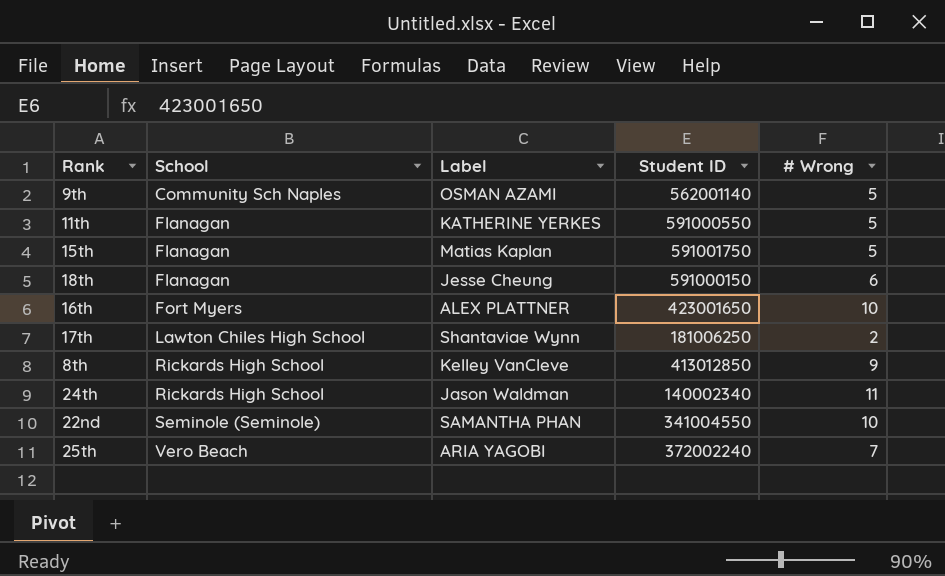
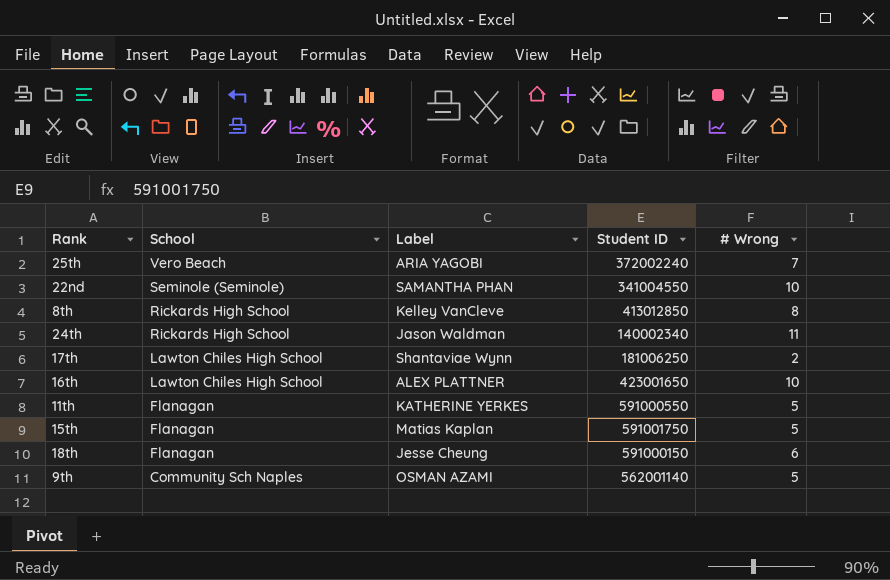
row order: School ascending -> School descending
8th | # Wrong: 9 -> 8
16th | School: Fort Myers -> Lawton Chiles High School

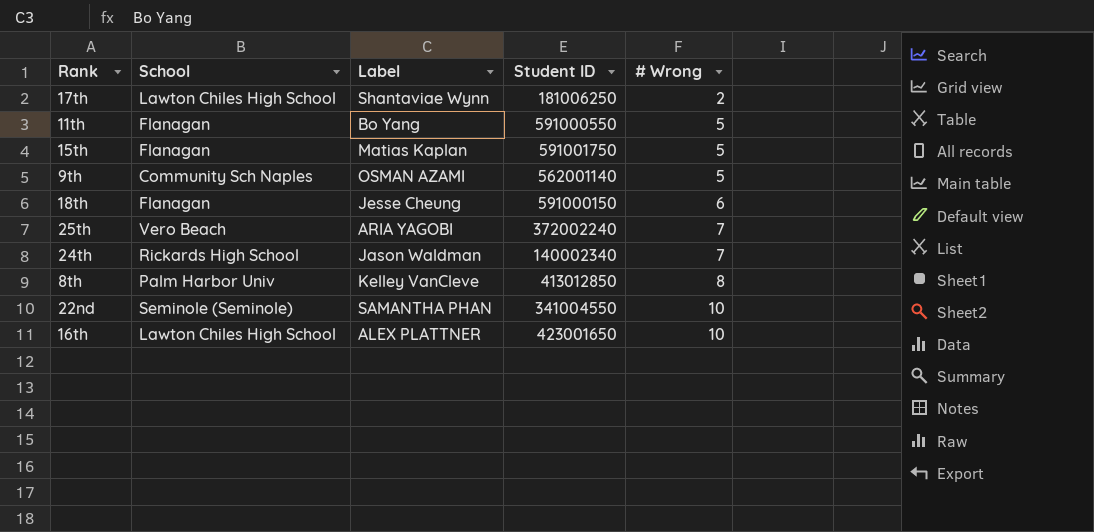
row order: School descending -> # Wrong ascending
11th | Label: KATHERINE YERKES -> Bo Yang
24th | # Wrong: 11 -> 7
8th | School: Rickards High School -> Palm Harbor Univ

